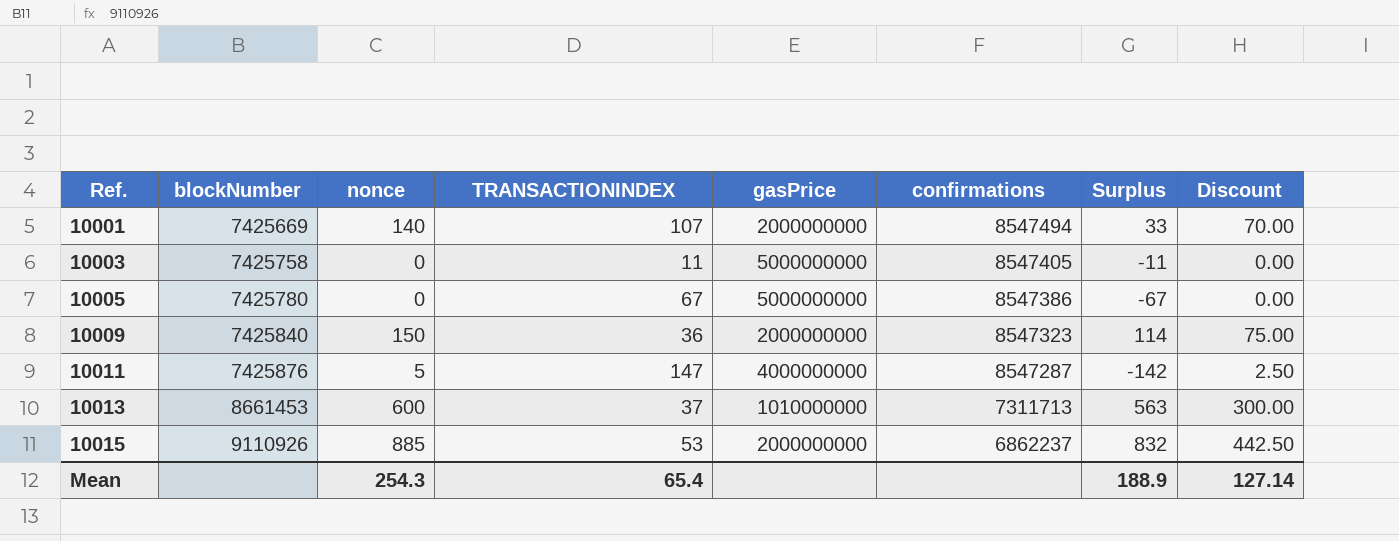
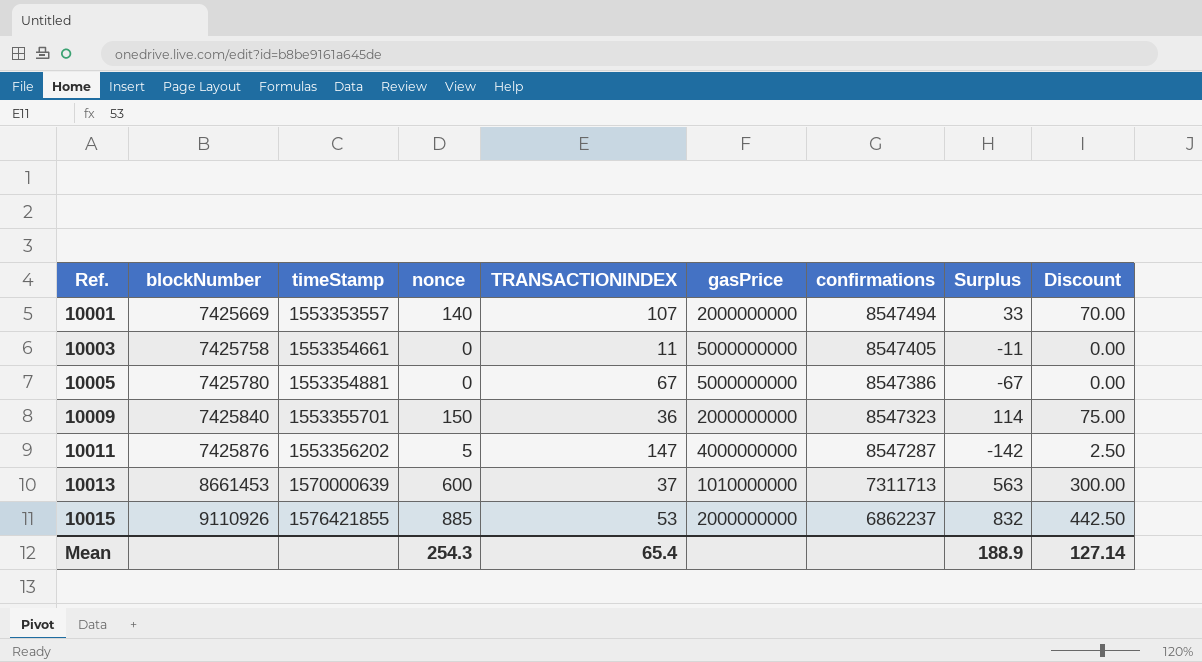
column timeStamp | position: none -> 3

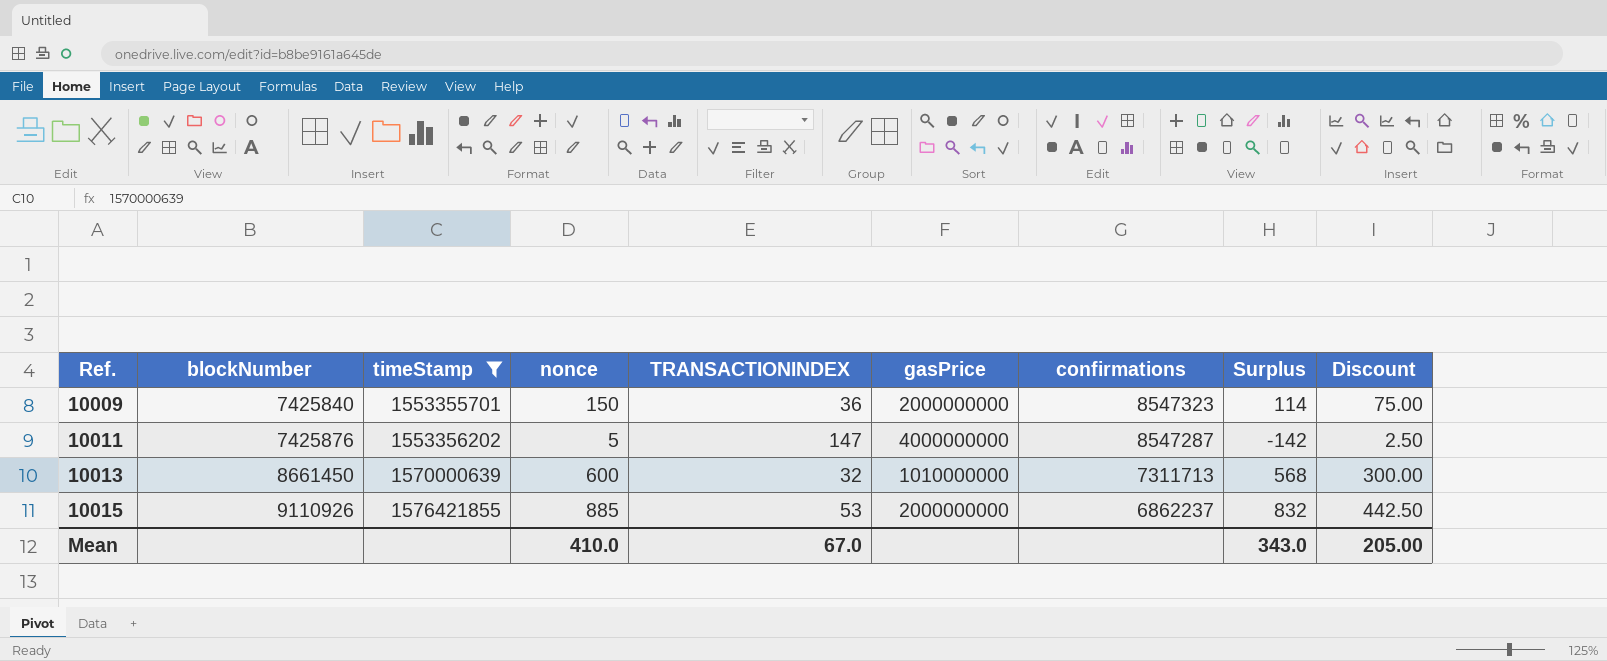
filter: none -> timeStamp >= 1553355701
10013 | blockNumber: 8661453 -> 8661450
10013 | TRANSACTIONINDEX: 37 -> 32
10013 | Surplus: 563 -> 568
Mean | nonce: 254.3 -> 410.0
Mean | TRANSACTIONINDEX: 65.4 -> 67.0
Mean | Surplus: 188.9 -> 343.0
Mean | Discount: 127.14 -> 205.00

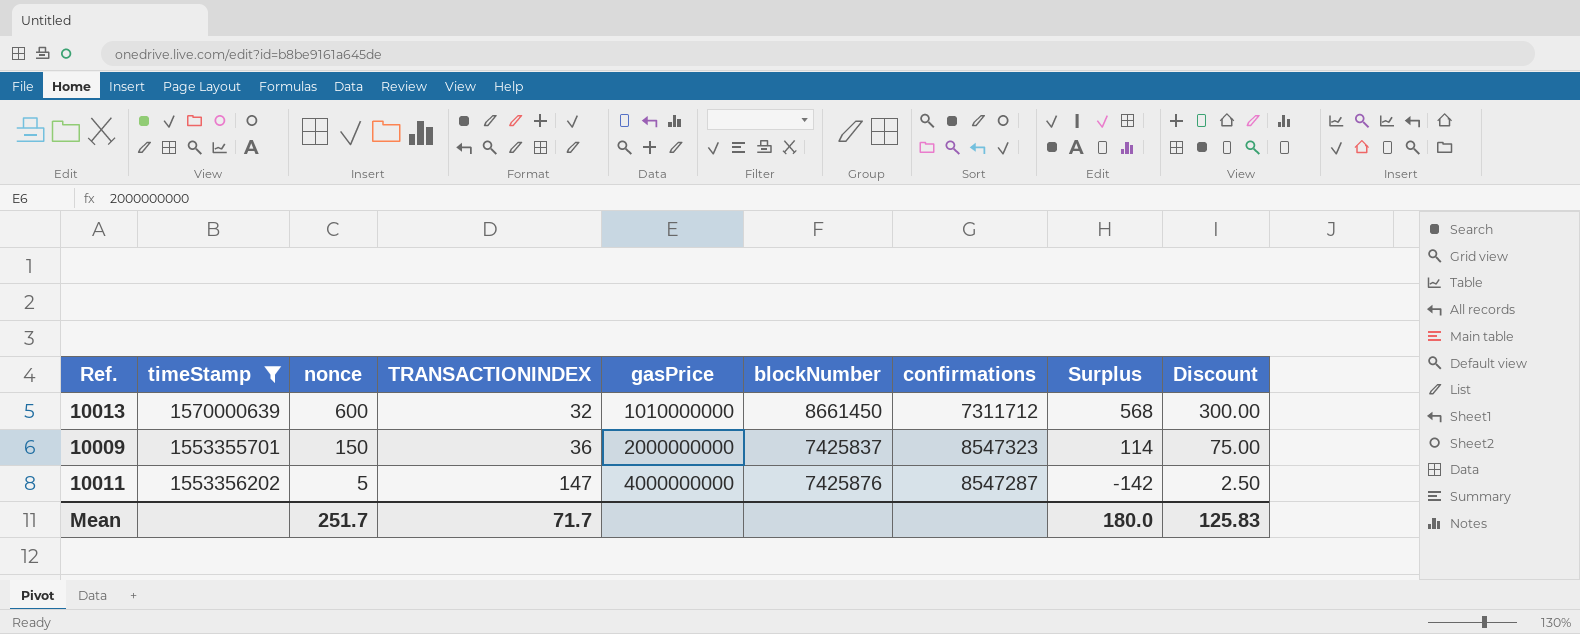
row order: Ref. ascending -> nonce descending
column blockNumber | position: 2 -> 6
row 10015: 9110926 | 1576421855 | 885 | 53 | 2000000000 | 6862237 | 832 | 442.50 -> none
10013 | confirmations: 7311713 -> 7311712
10009 | blockNumber: 7425840 -> 7425837
Mean | nonce: 410.0 -> 251.7
Mean | TRANSACTIONINDEX: 67.0 -> 71.7
Mean | Surplus: 343.0 -> 180.0
Mean | Discount: 205.00 -> 125.83

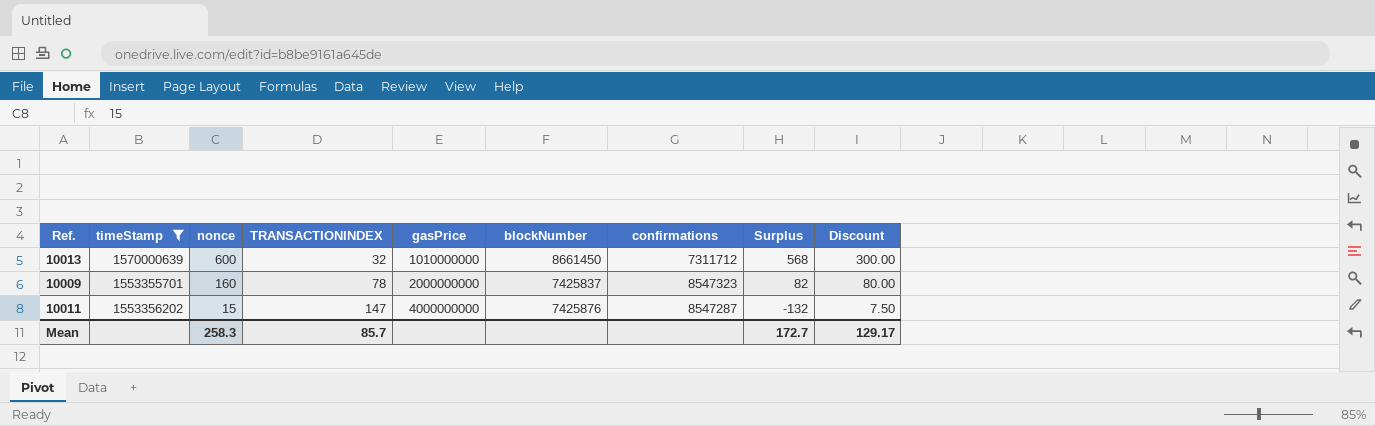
10009 | nonce: 150 -> 160
10009 | TRANSACTIONINDEX: 36 -> 78
10009 | Surplus: 114 -> 82
10009 | Discount: 75.00 -> 80.00
10011 | nonce: 5 -> 15
10011 | Surplus: -142 -> -132
10011 | Discount: 2.50 -> 7.50
Mean | nonce: 251.7 -> 258.3
Mean | TRANSACTIONINDEX: 71.7 -> 85.7
Mean | Surplus: 180.0 -> 172.7
Mean | Discount: 125.83 -> 129.17

